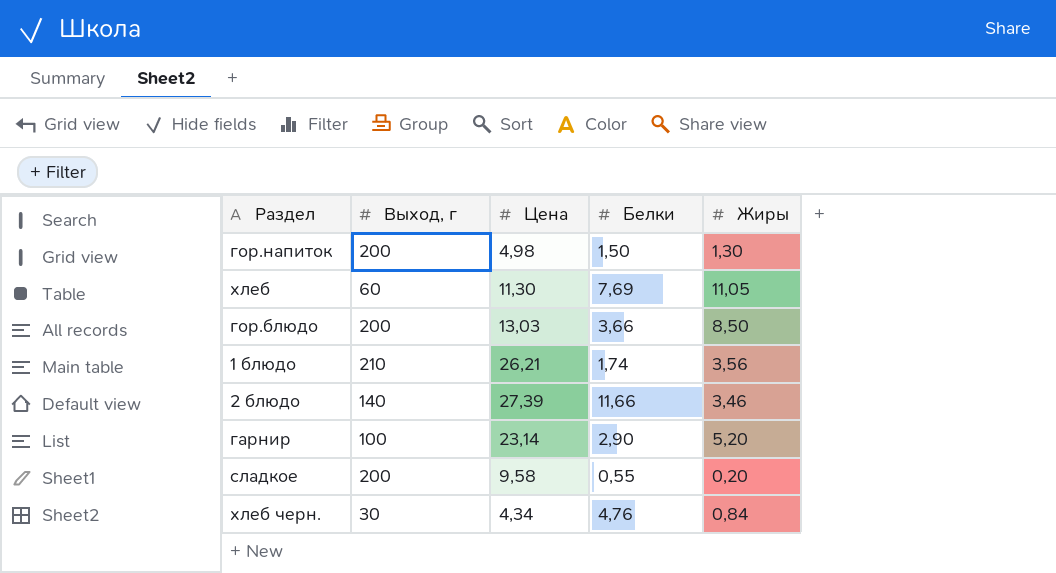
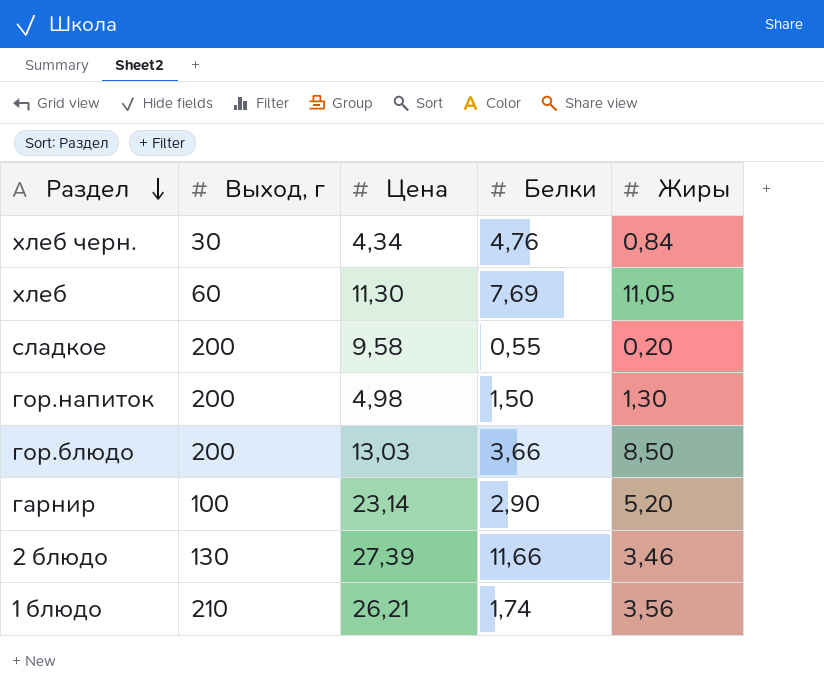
row order: none -> Раздел descending
2 блюдо | Выход, г: 140 -> 130

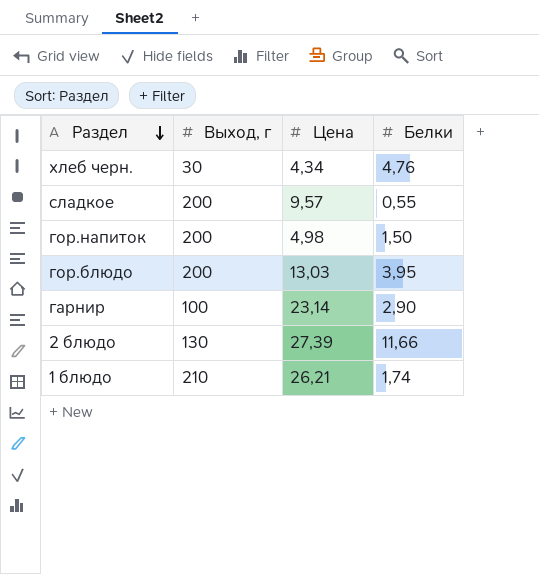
column Жиры | position: 5 -> none
row хлеб: 60 | 11,30 | 7,69 | 11,05 -> none
сладкое | Цена: 9,58 -> 9,57
гор.блюдо | Белки: 3,66 -> 3,95

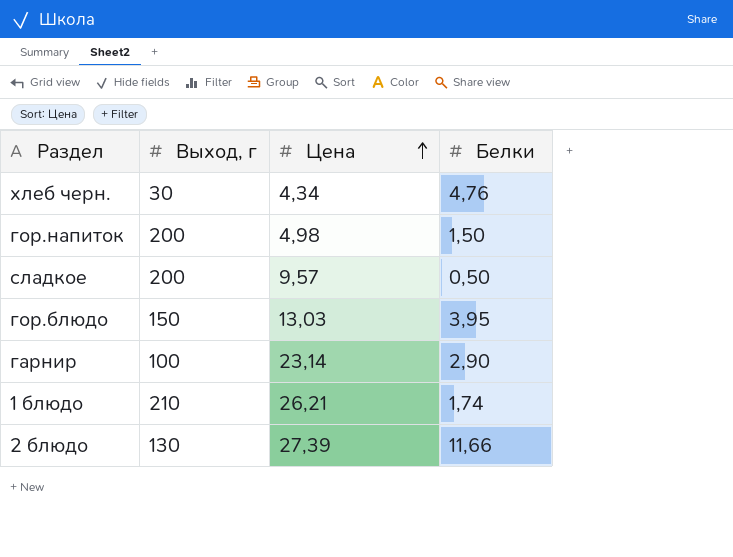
row order: Раздел descending -> Цена ascending
сладкое | Белки: 0,55 -> 0,50
гор.блюдо | Выход, г: 200 -> 150

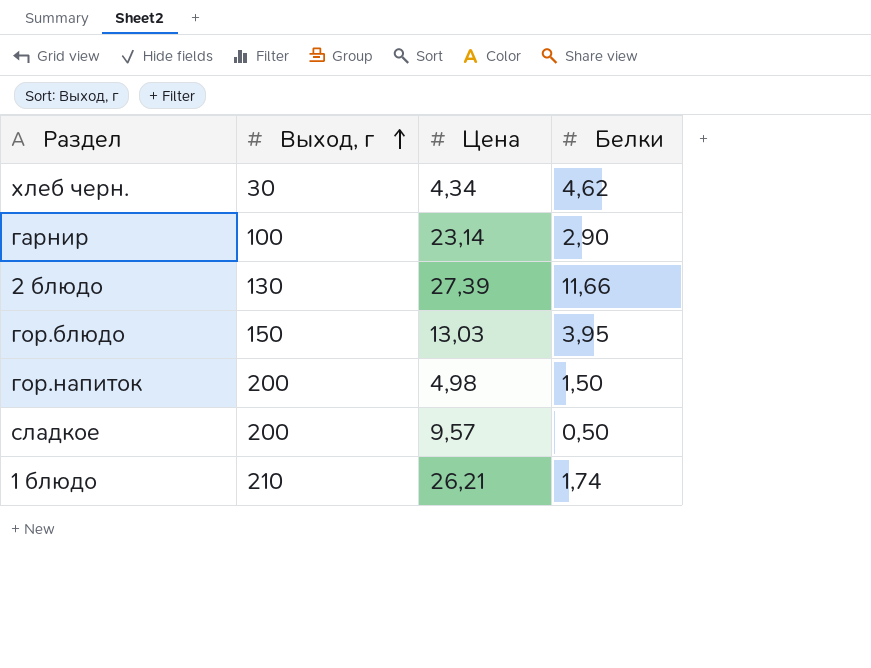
row order: Цена ascending -> Выход, г ascending
хлеб черн. | Белки: 4,76 -> 4,62

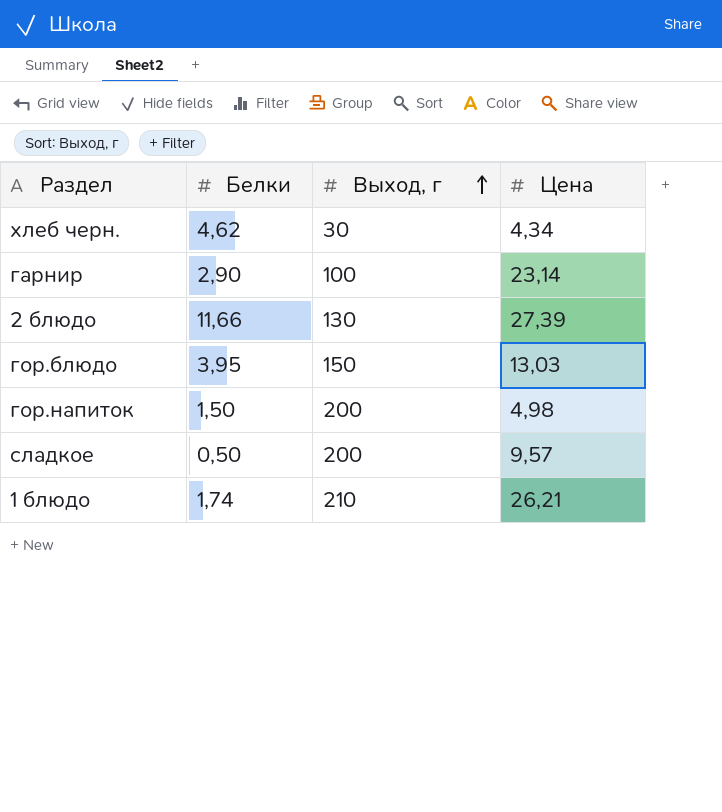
column Белки | position: 4 -> 2

